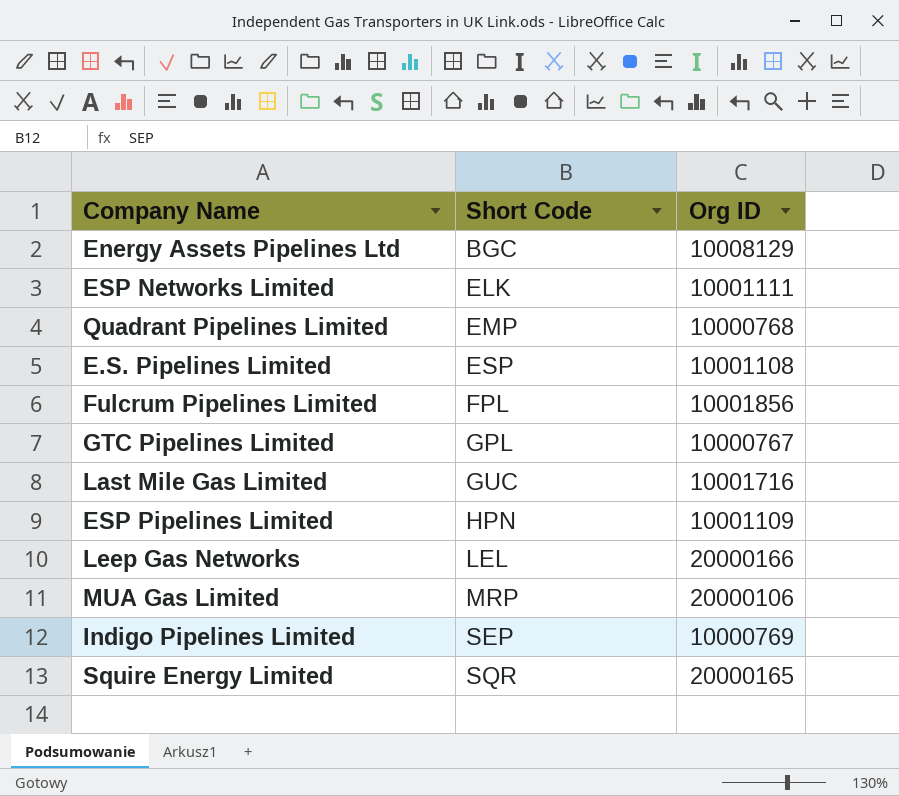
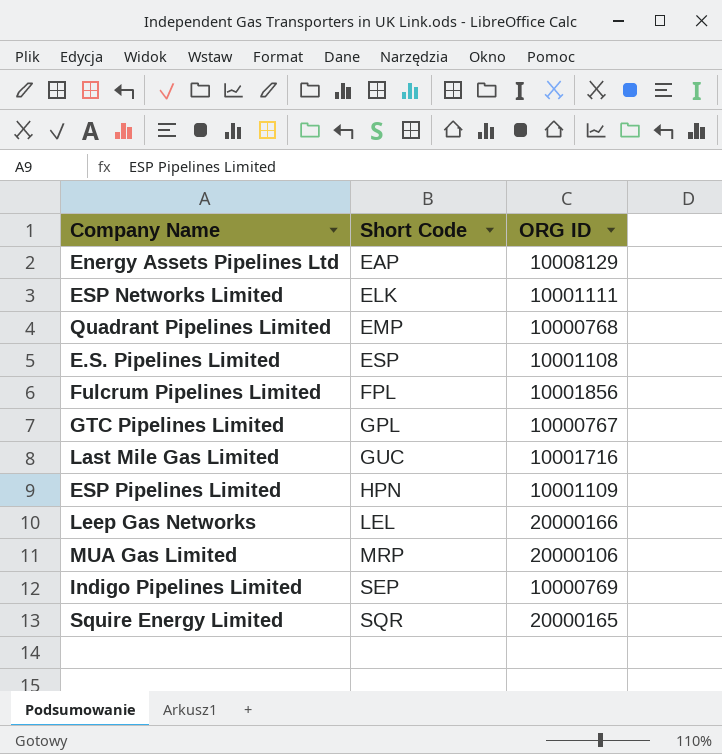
column name: Org ID -> ORG ID
Energy Assets Pipelines Ltd | Short Code: BGC -> EAP

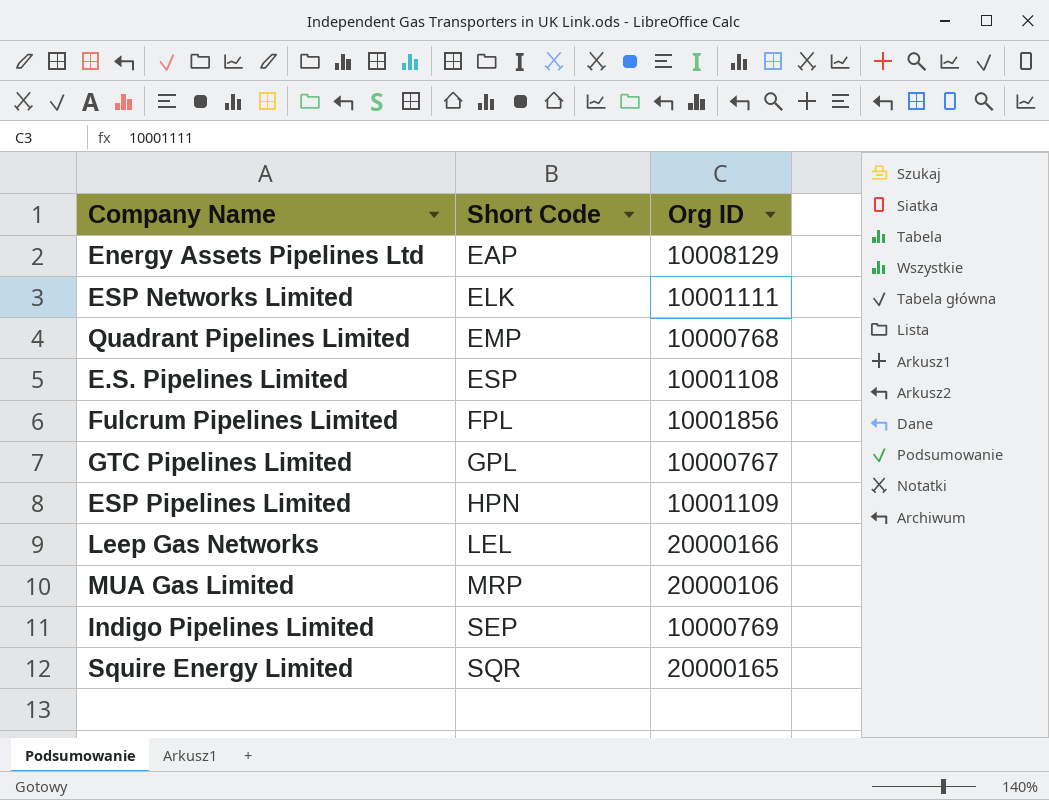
column name: ORG ID -> Org ID
row Last Mile Gas Limited: GUC | 10001716 -> none

